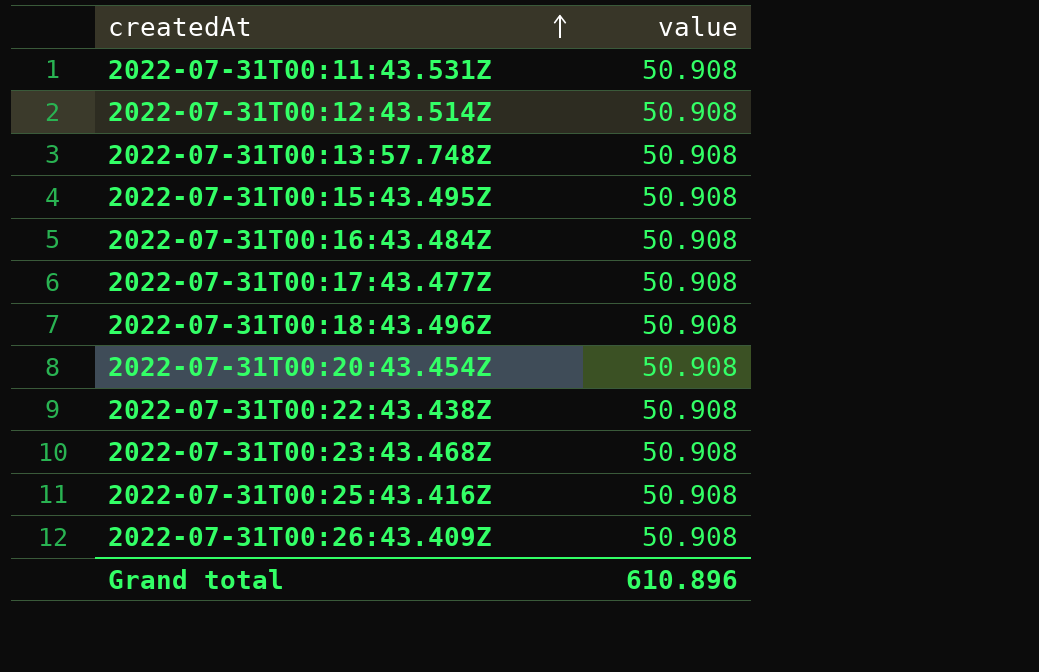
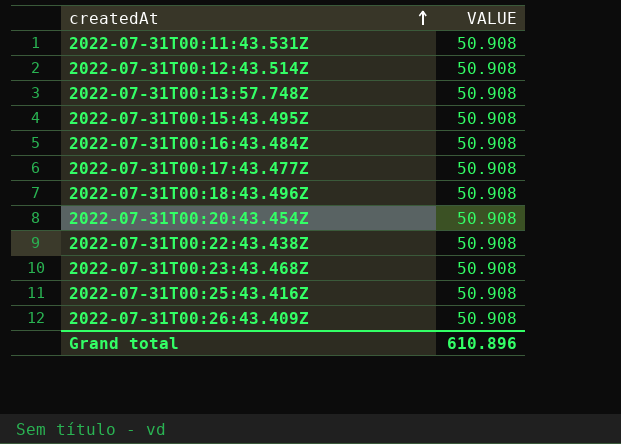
column name: value -> VALUE

